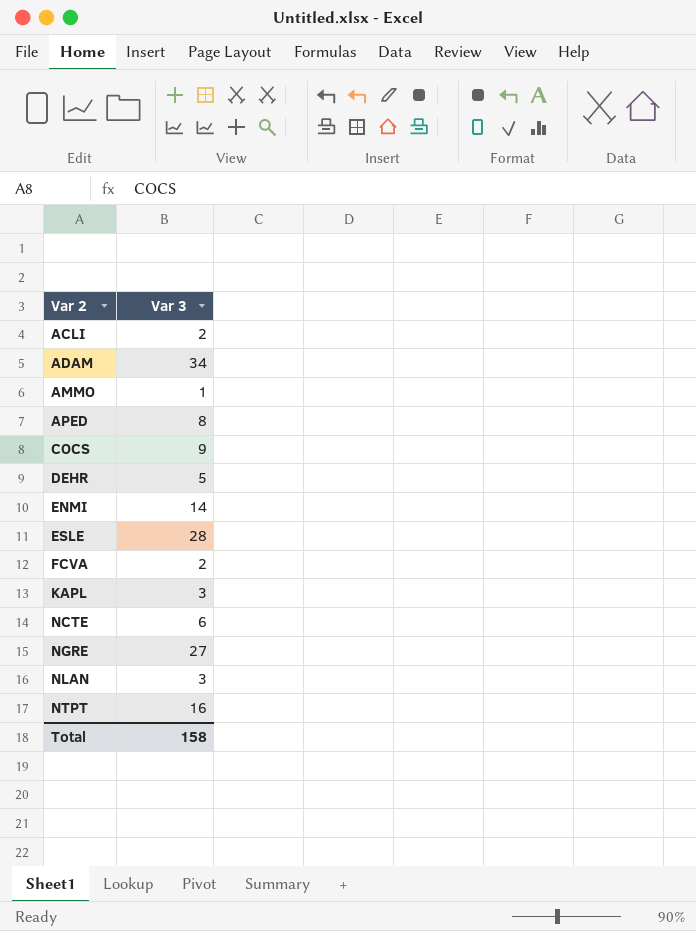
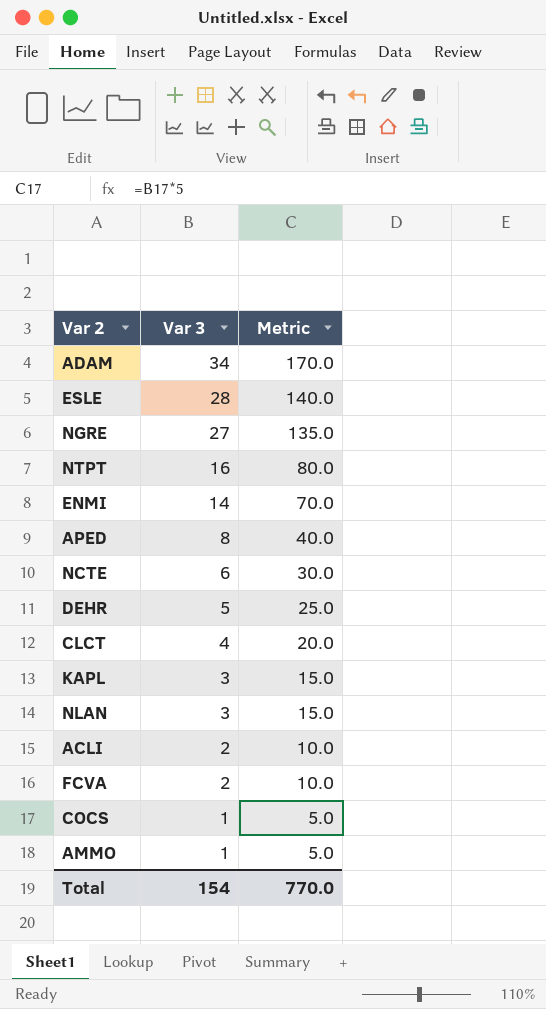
row order: Var 2 ascending -> Var 3 descending
column Metric | formula: none -> [Var 3] * 5
row CLCT: none -> 4 | 20.0
COCS | Var 3: 9 -> 1
Total | Var 3: 158 -> 154

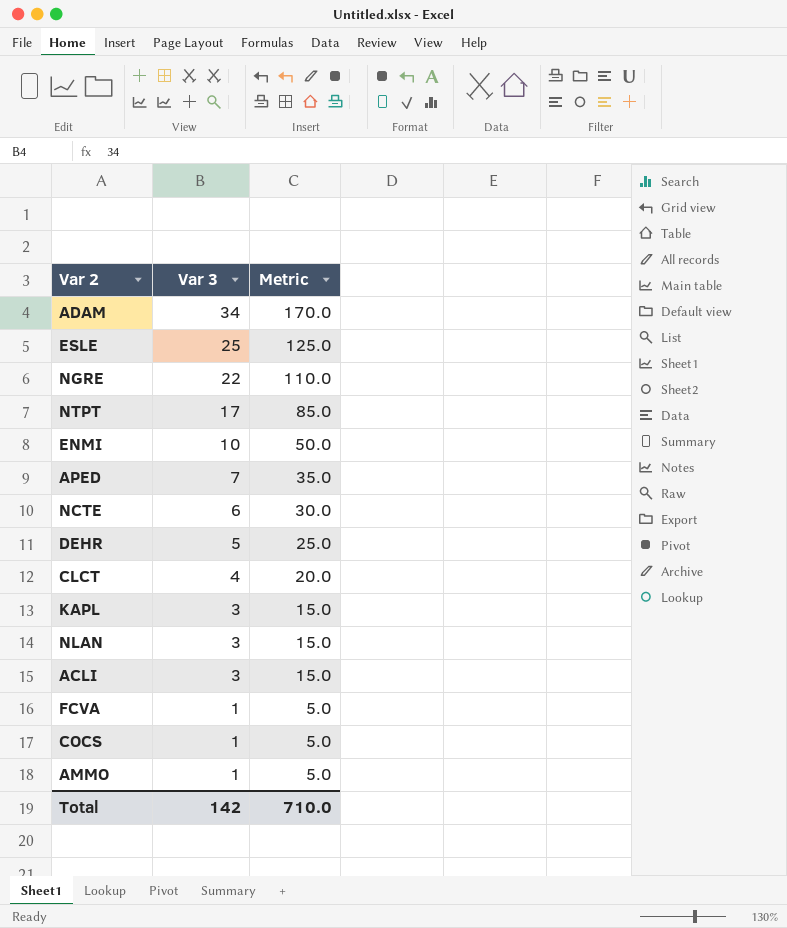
ESLE | Var 3: 28 -> 25
ESLE | Metric: 140.0 -> 125.0
NGRE | Var 3: 27 -> 22
NGRE | Metric: 135.0 -> 110.0
NTPT | Var 3: 16 -> 17
NTPT | Metric: 80.0 -> 85.0
ENMI | Var 3: 14 -> 10
ENMI | Metric: 70.0 -> 50.0
APED | Var 3: 8 -> 7
APED | Metric: 40.0 -> 35.0
ACLI | Var 3: 2 -> 3
ACLI | Metric: 10.0 -> 15.0
FCVA | Var 3: 2 -> 1
FCVA | Metric: 10.0 -> 5.0
Total | Var 3: 154 -> 142
Total | Metric: 770.0 -> 710.0

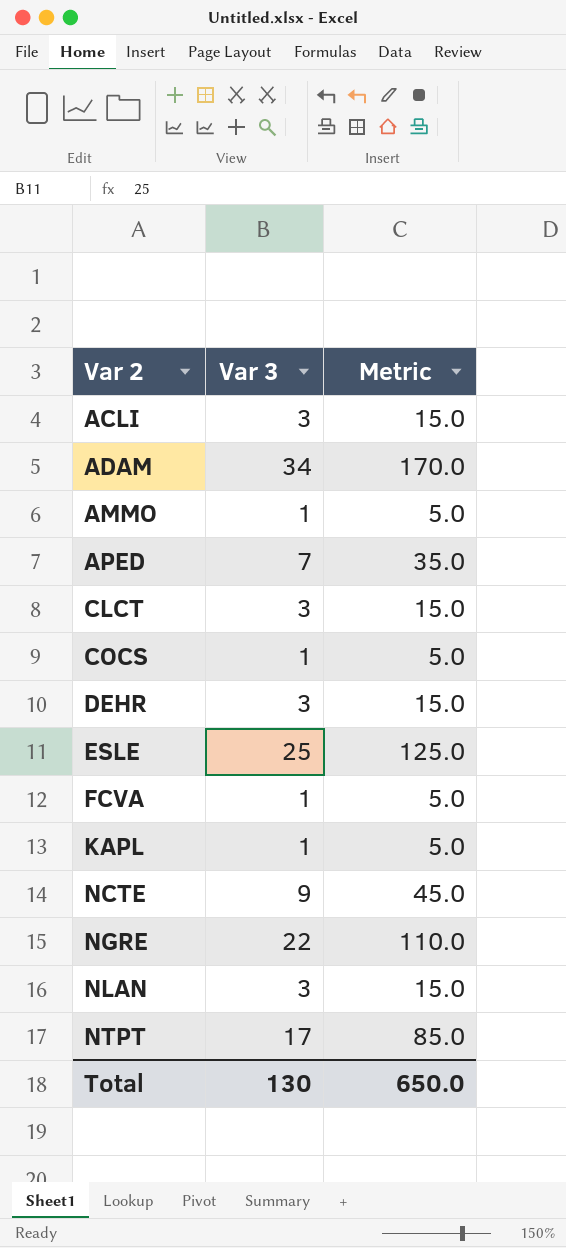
row order: Var 3 descending -> Var 2 ascending
row ENMI: 10 | 50.0 -> none
CLCT | Var 3: 4 -> 3
CLCT | Metric: 20.0 -> 15.0
DEHR | Var 3: 5 -> 3
DEHR | Metric: 25.0 -> 15.0
KAPL | Var 3: 3 -> 1
KAPL | Metric: 15.0 -> 5.0
NCTE | Var 3: 6 -> 9
NCTE | Metric: 30.0 -> 45.0
Total | Var 3: 142 -> 130
Total | Metric: 710.0 -> 650.0

